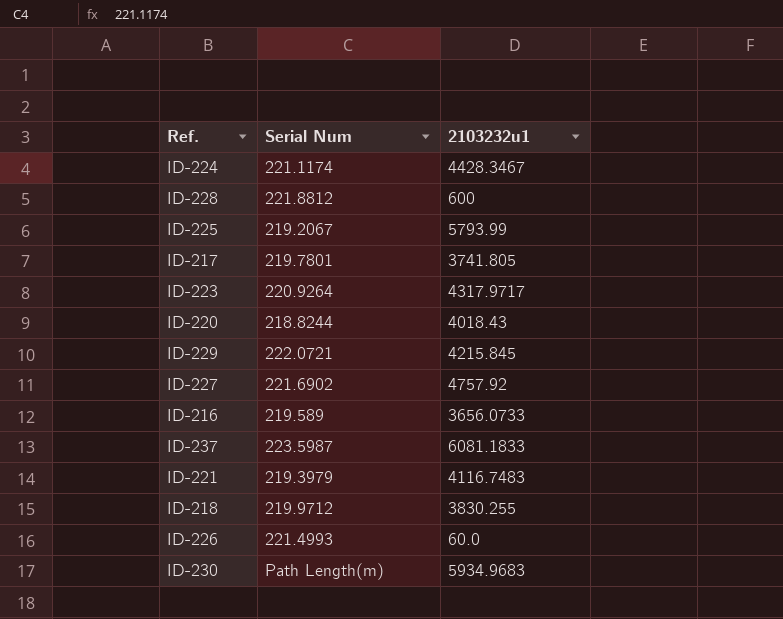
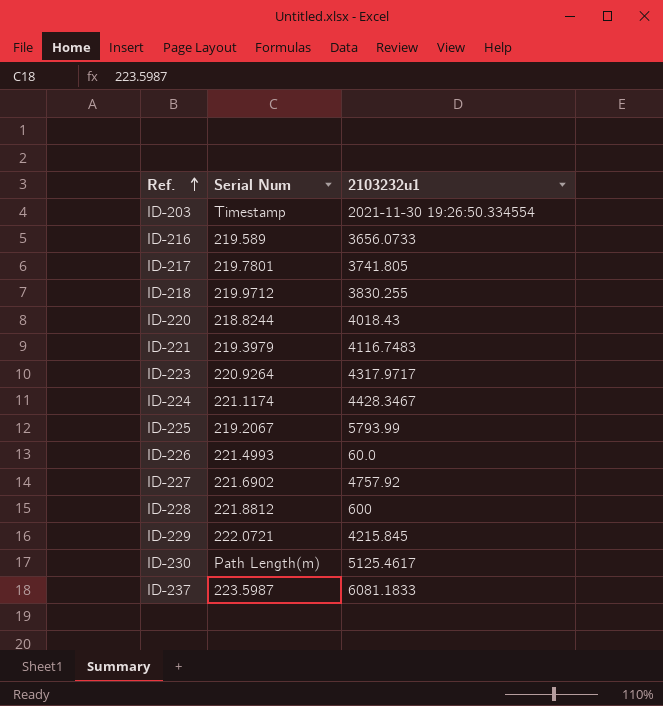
row order: none -> Ref. ascending
row ID-203: none -> Timestamp | 2021-11-30 19:26:50.334554
ID-230 | 2103232u1: 5934.9683 -> 5125.4617

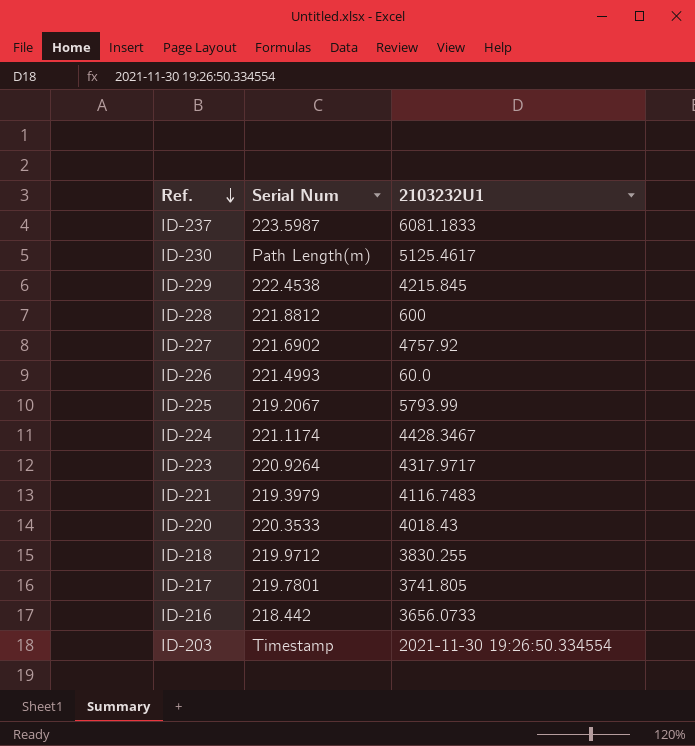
row order: Ref. ascending -> Ref. descending
column name: 2103232u1 -> 2103232U1
ID-229 | Serial Num: 222.0721 -> 222.4538
ID-220 | Serial Num: 218.8244 -> 220.3533
ID-216 | Serial Num: 219.589 -> 218.442

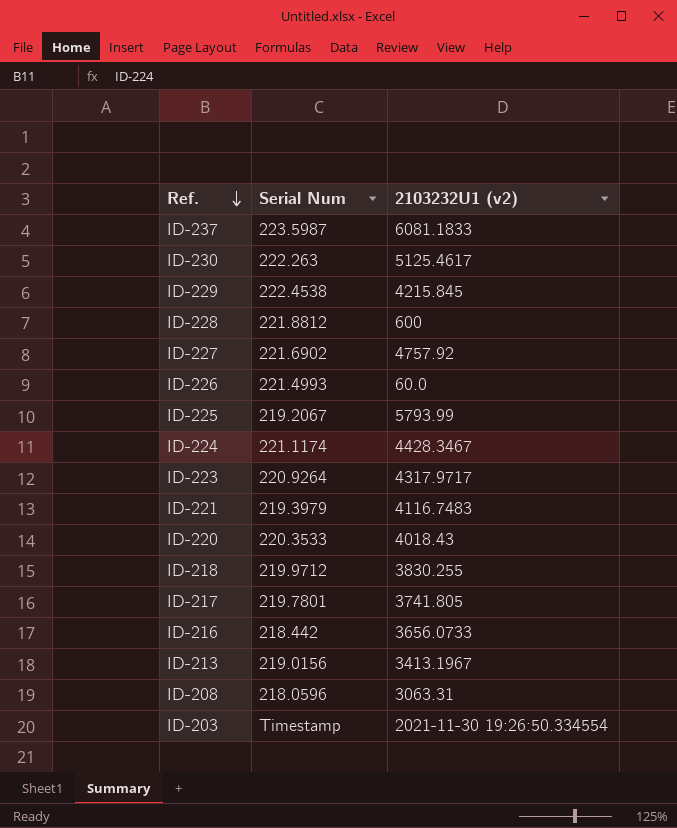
column name: 2103232U1 -> 2103232U1 (v2)
ID-230 | Serial Num: Path Length(m) -> 222.263
row ID-213: none -> 219.0156 | 3413.1967
row ID-208: none -> 218.0596 | 3063.31

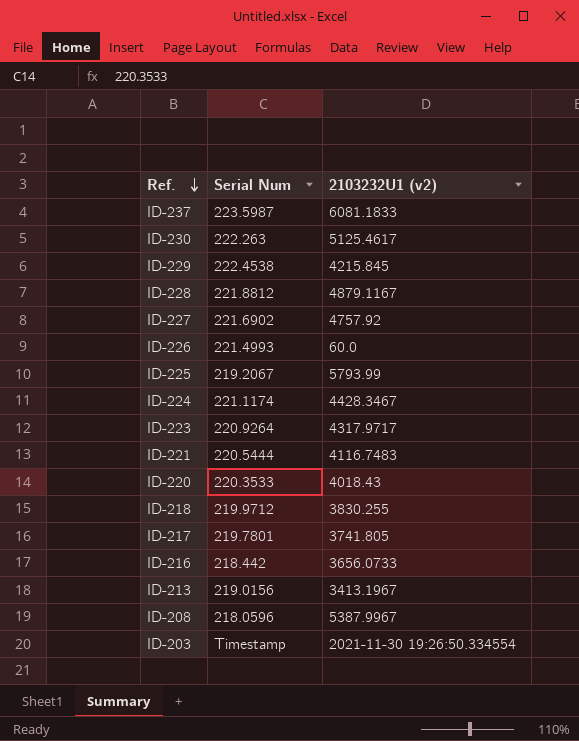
ID-228 | 2103232U1 (v2): 600 -> 4879.1167
ID-221 | Serial Num: 219.3979 -> 220.5444
ID-208 | 2103232U1 (v2): 3063.31 -> 5387.9967

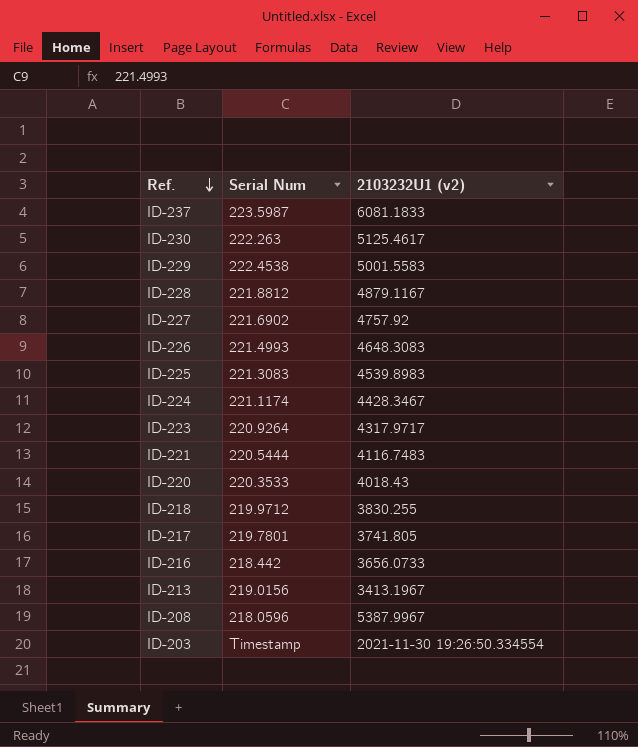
ID-229 | 2103232U1 (v2): 4215.845 -> 5001.5583
ID-226 | 2103232U1 (v2): 60.0 -> 4648.3083
ID-225 | Serial Num: 219.2067 -> 221.3083
ID-225 | 2103232U1 (v2): 5793.99 -> 4539.8983

